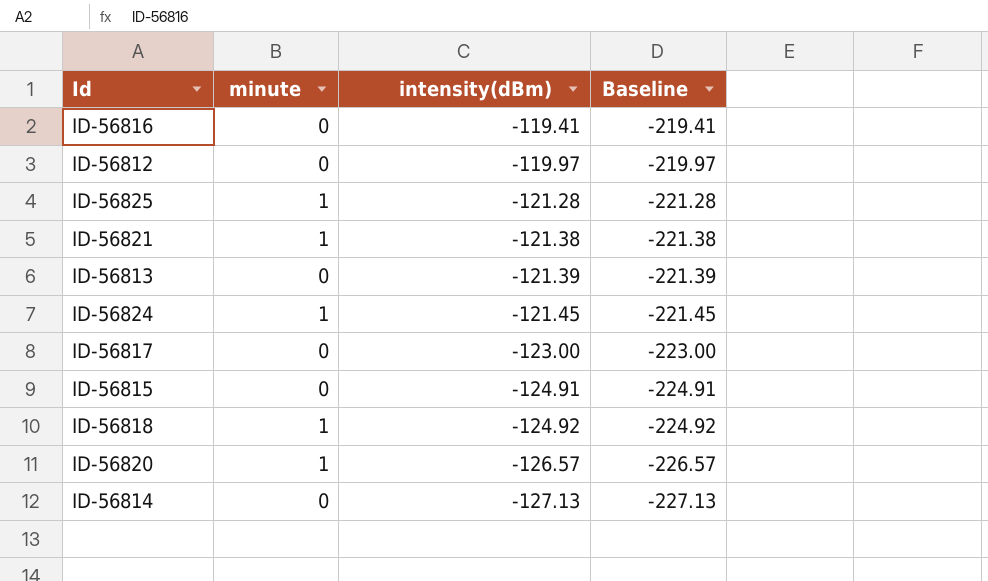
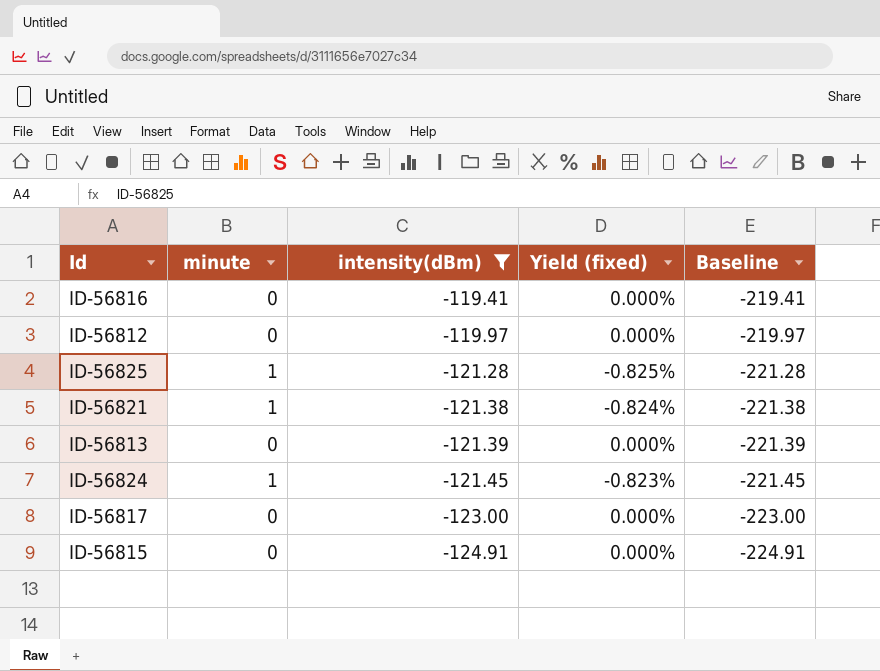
filter: none -> intensity(dBm) >= -124.91
column Yield (fixed) | formula: none -> [minute] / [intensity(dBm)]

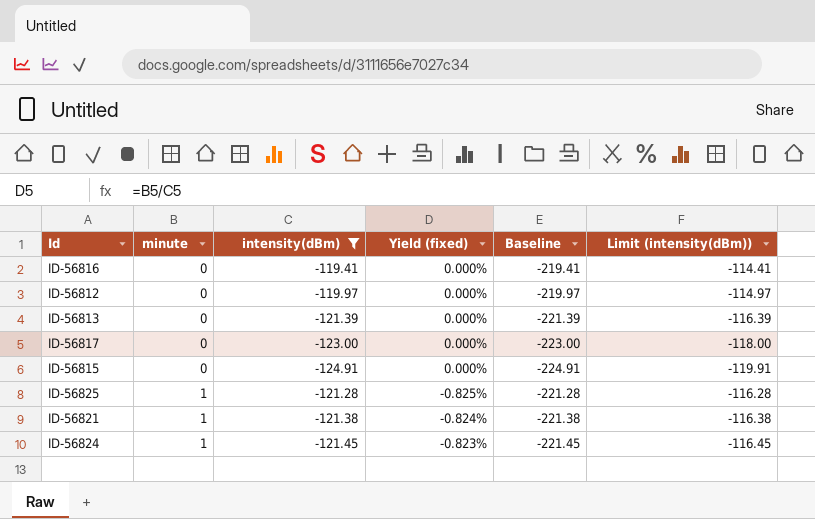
row order: intensity(dBm) descending -> minute ascending
column Limit (intensity(dBm)) | formula: none -> [intensity(dBm)] + 5

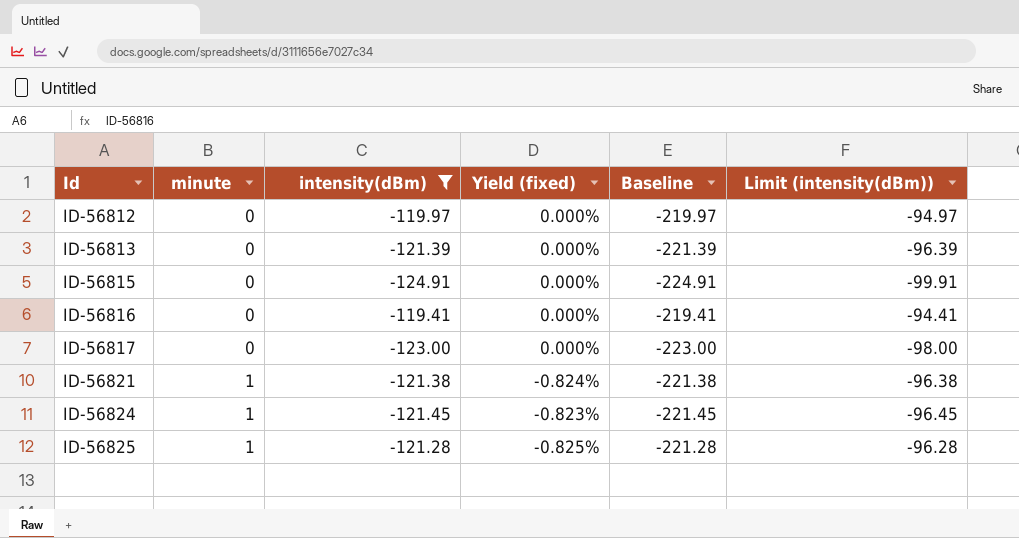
row order: minute ascending -> Id ascending
column Limit (intensity(dBm)) | formula: [intensity(dBm)] + 5 -> [intensity(dBm)] + 25

